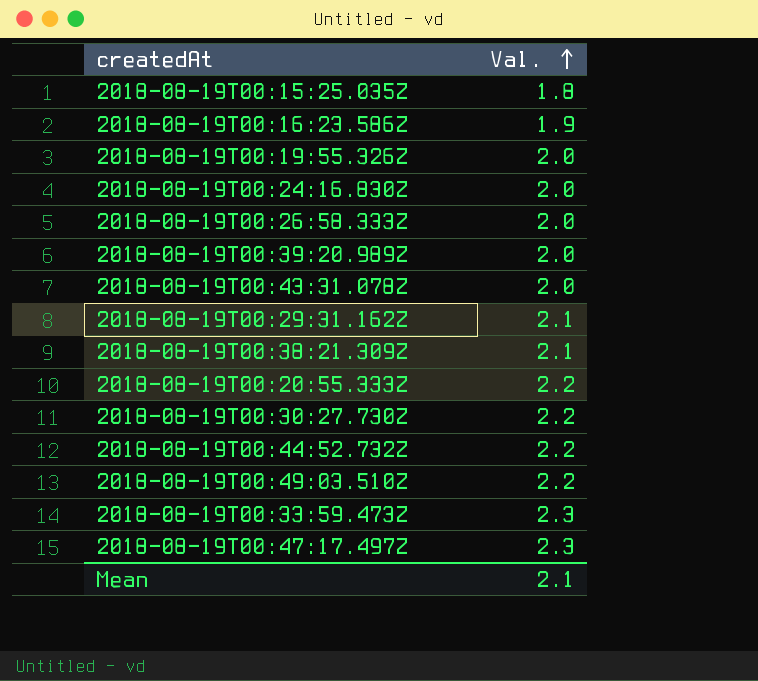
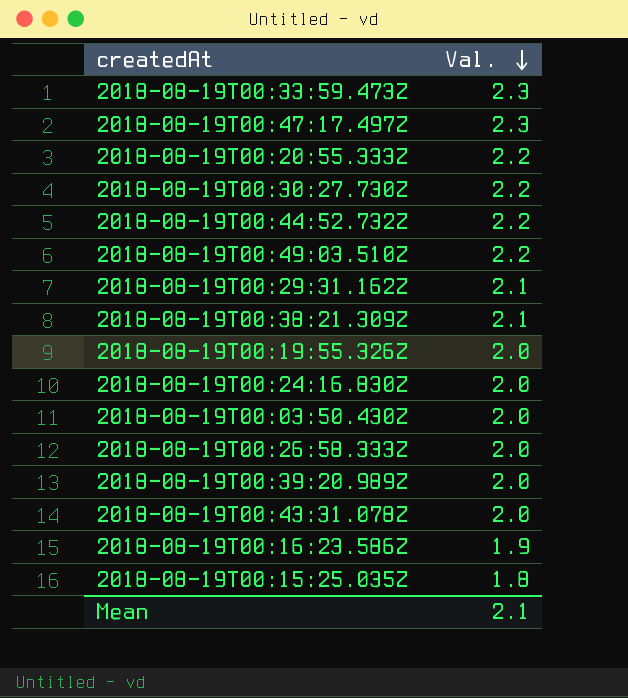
row order: Val. ascending -> Val. descending
row 2018-08-19T00:03:50.430Z: none -> 2.0

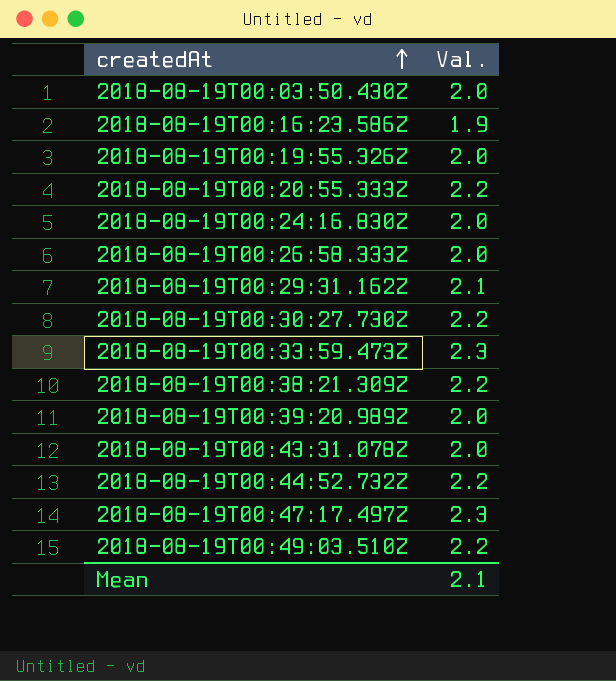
row order: Val. descending -> createdAt ascending
row 2018-08-19T00:15:25.035Z: 1.8 -> none
2018-08-19T00:38:21.309Z | Val.: 2.1 -> 2.2

